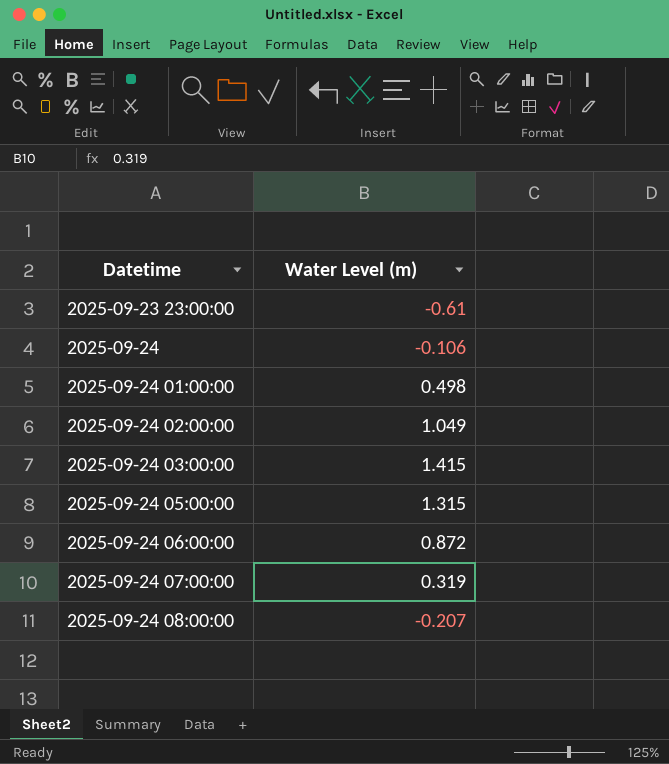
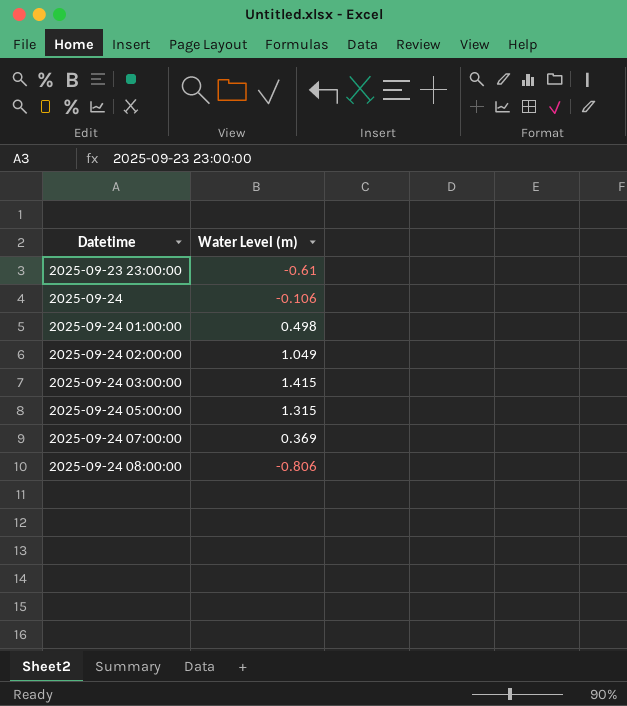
row 2025-09-24 06:00:00: 0.872 -> none
2025-09-24 07:00:00 | Water Level (m): 0.319 -> 0.369
2025-09-24 08:00:00 | Water Level (m): -0.207 -> -0.806

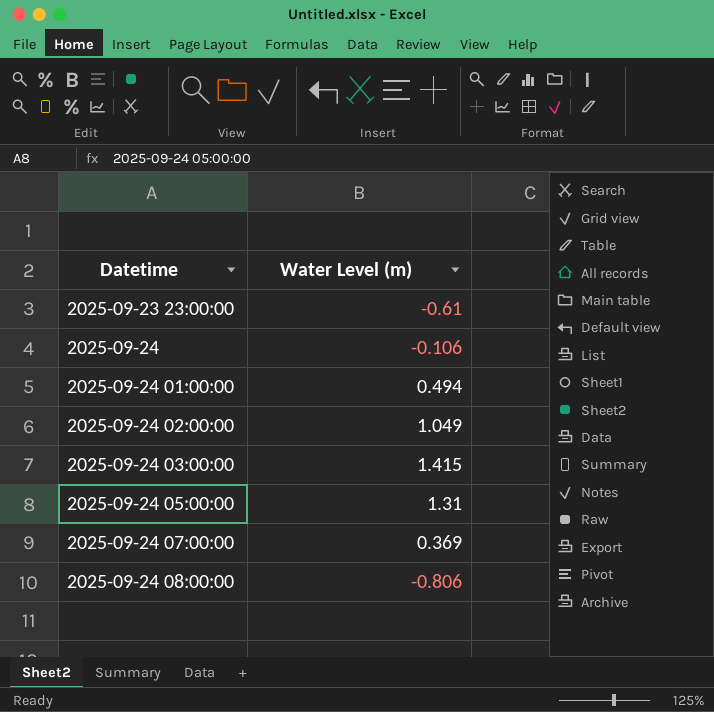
2025-09-24 01:00:00 | Water Level (m): 0.498 -> 0.494
2025-09-24 05:00:00 | Water Level (m): 1.315 -> 1.31

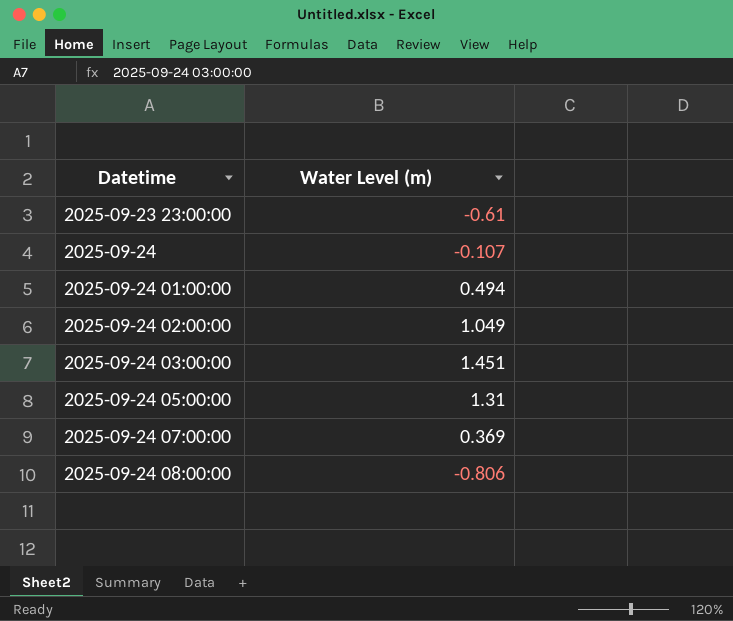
2025-09-24 | Water Level (m): -0.106 -> -0.107
2025-09-24 03:00:00 | Water Level (m): 1.415 -> 1.451

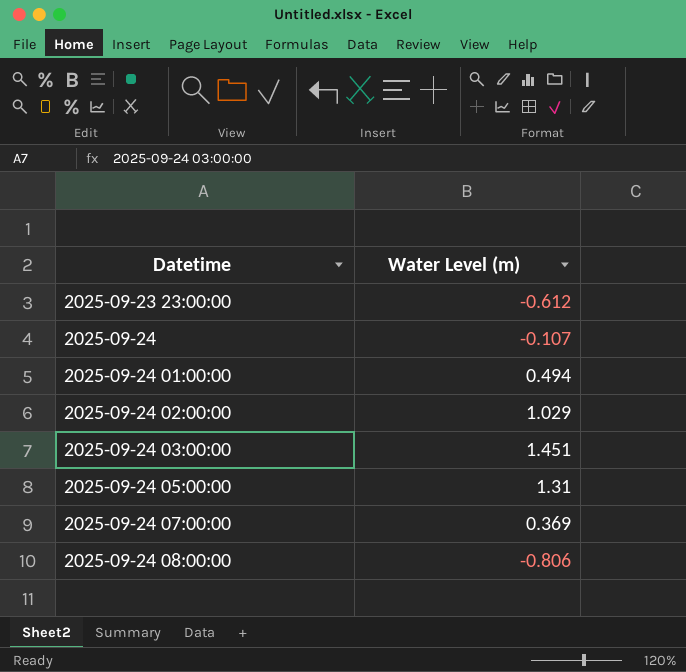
2025-09-23 23:00:00 | Water Level (m): -0.61 -> -0.612
2025-09-24 02:00:00 | Water Level (m): 1.049 -> 1.029

